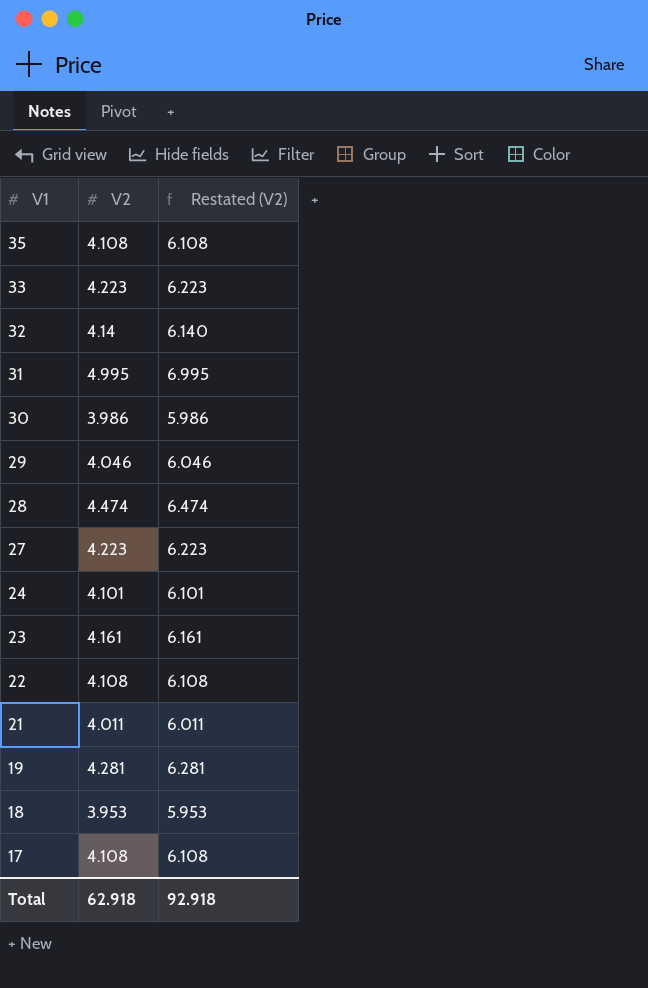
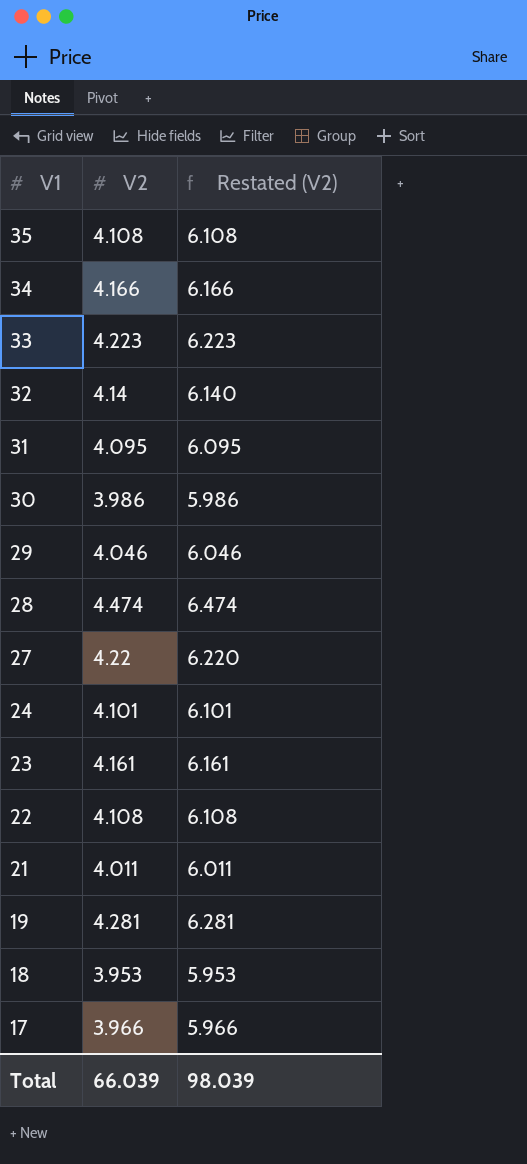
row 34: none -> 4.166 | 6.166
31 | V2: 4.995 -> 4.095
31 | Restated (V2): 6.995 -> 6.095
27 | V2: 4.223 -> 4.22
27 | Restated (V2): 6.223 -> 6.220
17 | V2: 4.108 -> 3.966
17 | Restated (V2): 6.108 -> 5.966
Total | V2: 62.918 -> 66.039
Total | Restated (V2): 92.918 -> 98.039

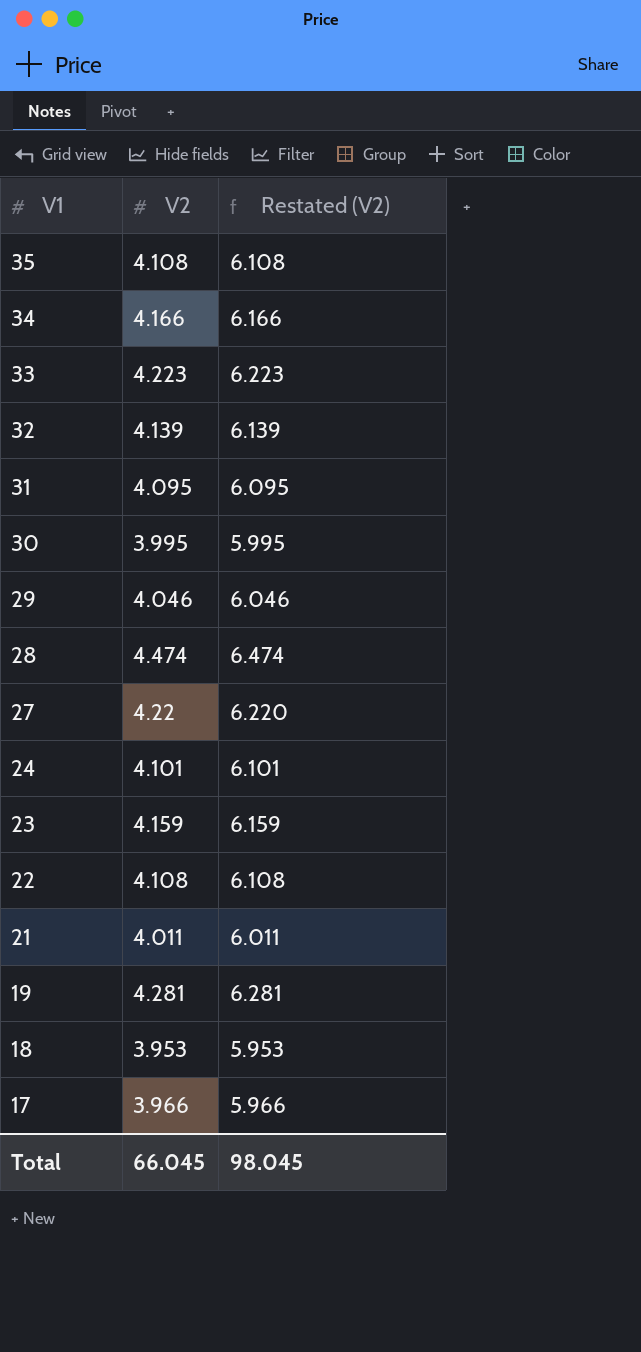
32 | V2: 4.14 -> 4.139
32 | Restated (V2): 6.140 -> 6.139
30 | V2: 3.986 -> 3.995
30 | Restated (V2): 5.986 -> 5.995
23 | V2: 4.161 -> 4.159
23 | Restated (V2): 6.161 -> 6.159
Total | V2: 66.039 -> 66.045
Total | Restated (V2): 98.039 -> 98.045

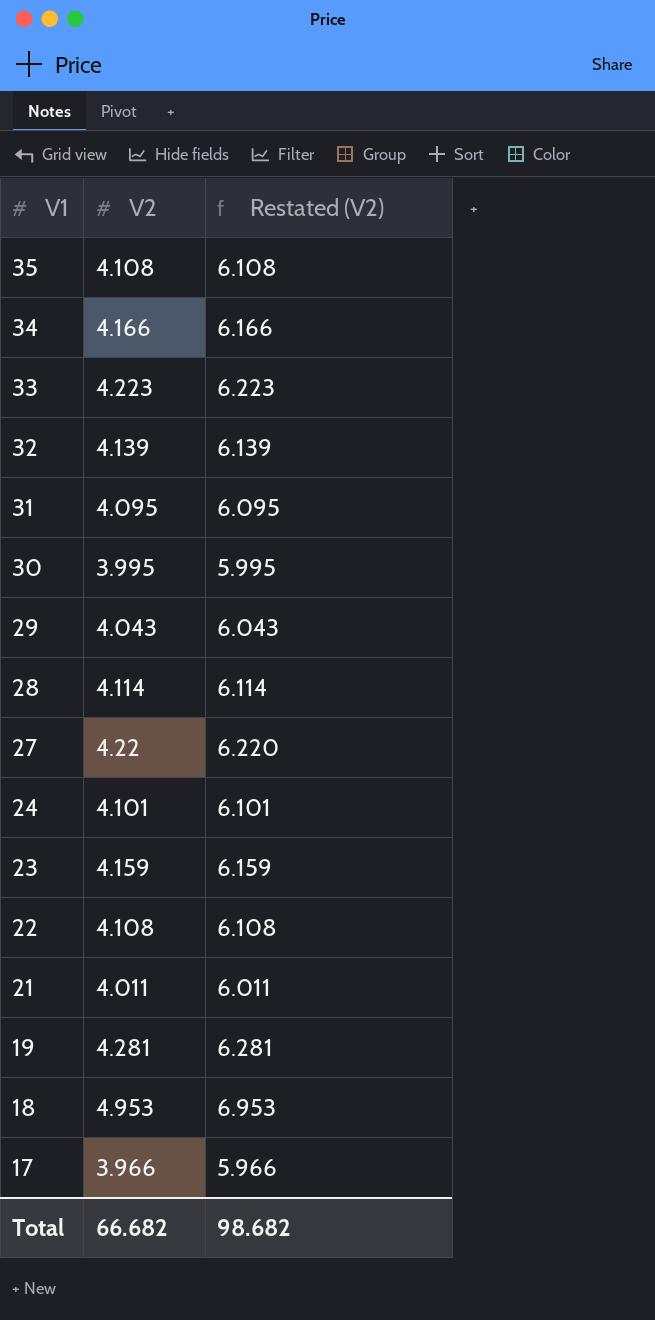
29 | V2: 4.046 -> 4.043
29 | Restated (V2): 6.046 -> 6.043
28 | V2: 4.474 -> 4.114
28 | Restated (V2): 6.474 -> 6.114
18 | V2: 3.953 -> 4.953
18 | Restated (V2): 5.953 -> 6.953
Total | V2: 66.045 -> 66.682
Total | Restated (V2): 98.045 -> 98.682

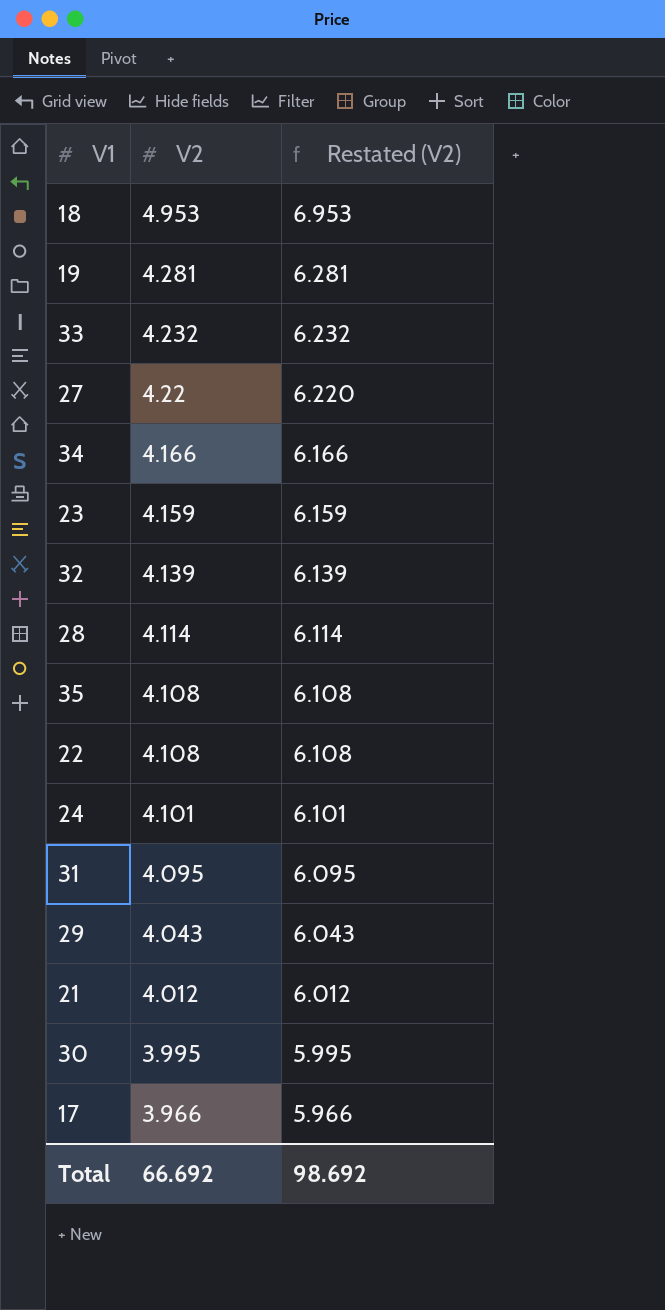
row order: V1 descending -> V2 descending
33 | V2: 4.223 -> 4.232
33 | Restated (V2): 6.223 -> 6.232
21 | V2: 4.011 -> 4.012
21 | Restated (V2): 6.011 -> 6.012
Total | V2: 66.682 -> 66.692
Total | Restated (V2): 98.682 -> 98.692

